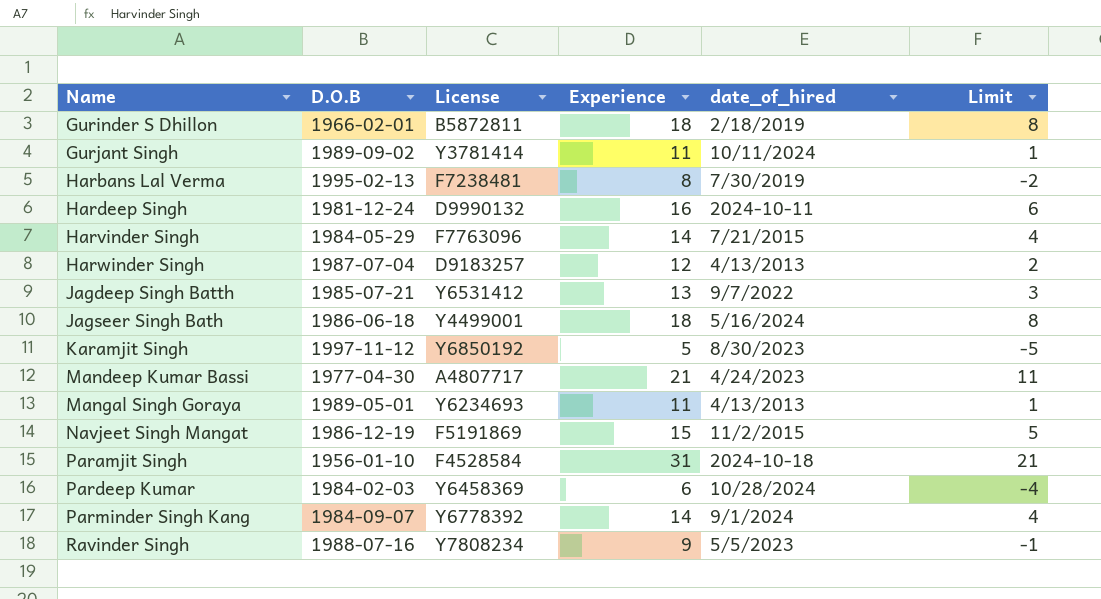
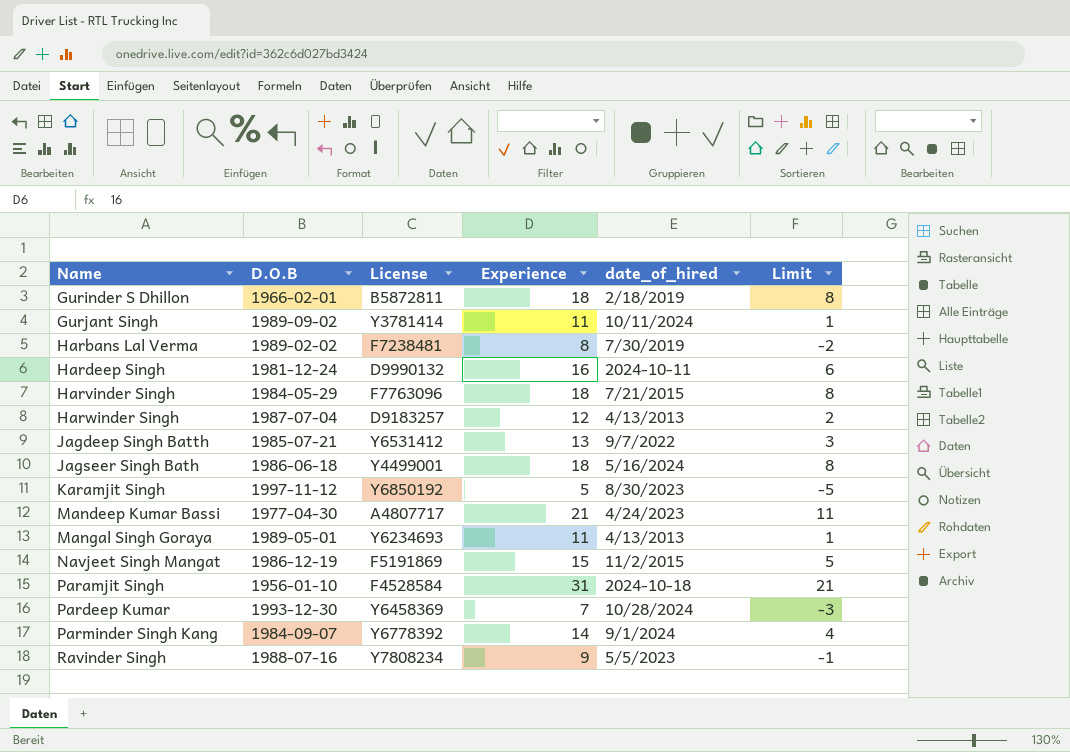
Harbans Lal Verma | D.O.B: 1995-02-13 -> 1989-02-02
Harvinder Singh | Experience: 14 -> 18
Harvinder Singh | Limit: 4 -> 8
Pardeep Kumar | D.O.B: 1984-02-03 -> 1993-12-30
Pardeep Kumar | Experience: 6 -> 7
Pardeep Kumar | Limit: -4 -> -3

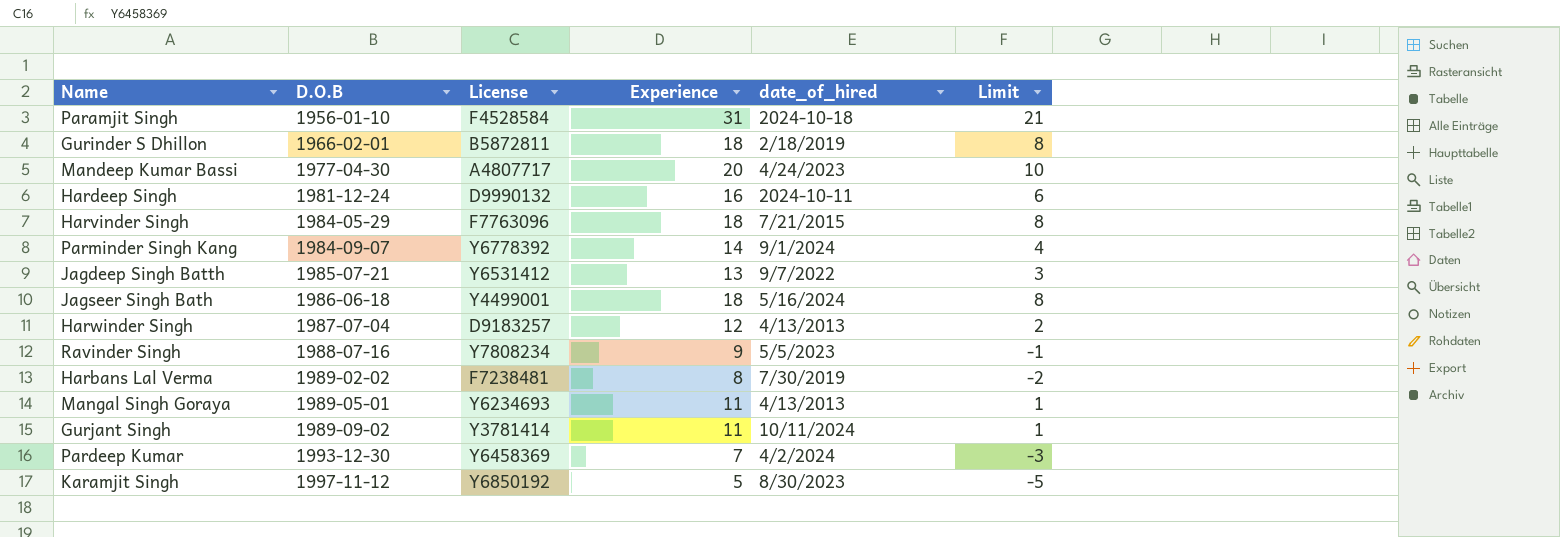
row order: Name ascending -> D.O.B ascending
row Navjeet Singh Mangat: 1986-12-19 | F5191869 | 15 | 11/2/2015 | 5 -> none
Mandeep Kumar Bassi | Experience: 21 -> 20
Mandeep Kumar Bassi | Limit: 11 -> 10
Pardeep Kumar | date_of_hired: 10/28/2024 -> 4/2/2024

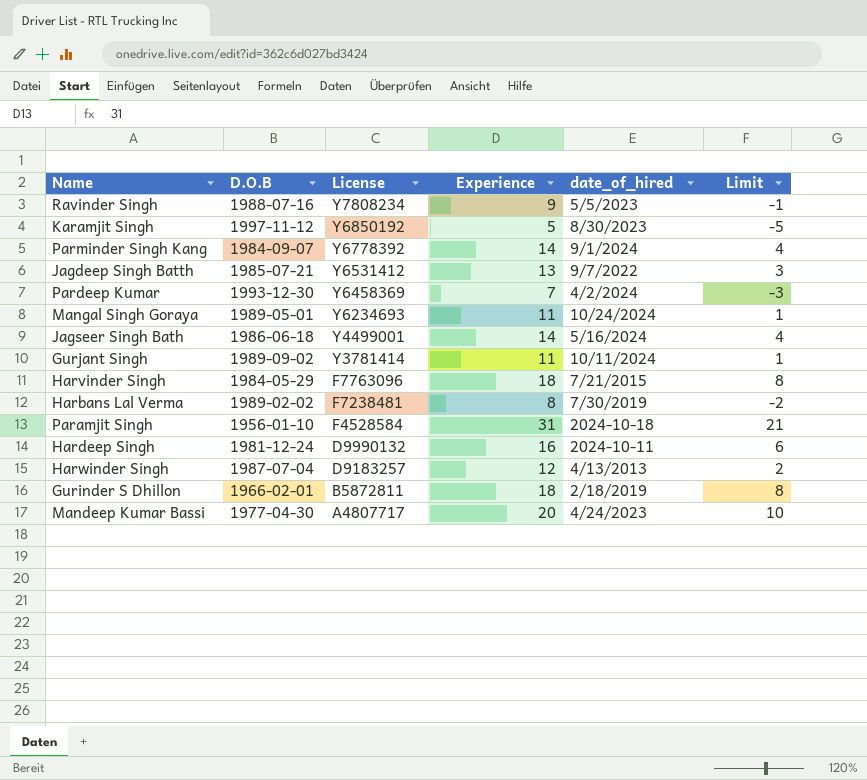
row order: D.O.B ascending -> License descending
Mangal Singh Goraya | date_of_hired: 4/13/2013 -> 10/24/2024
Jagseer Singh Bath | Experience: 18 -> 14
Jagseer Singh Bath | Limit: 8 -> 4

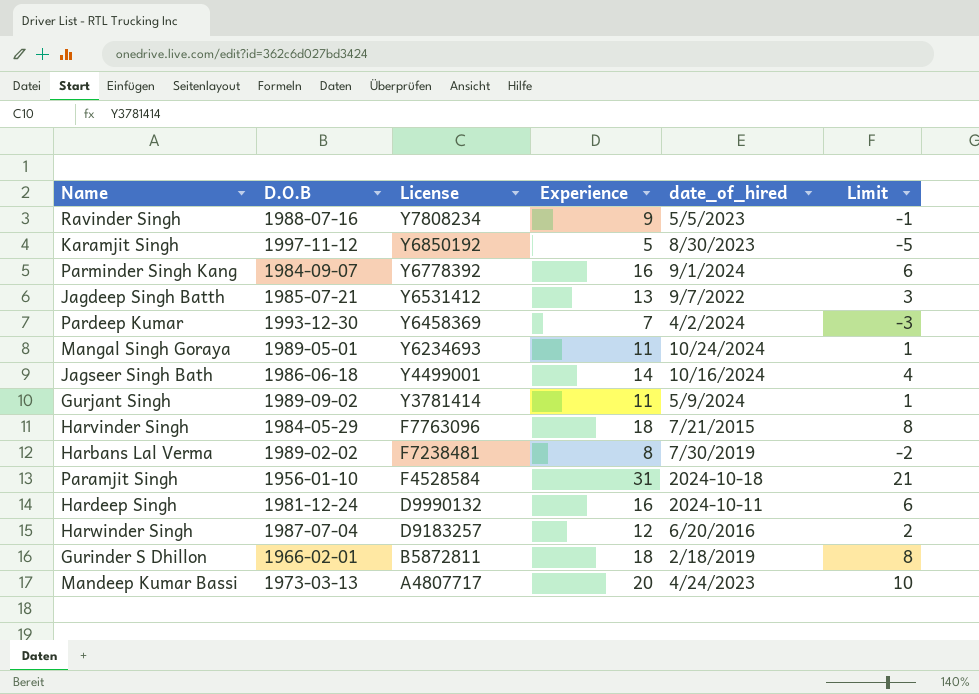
Parminder Singh Kang | Experience: 14 -> 16
Parminder Singh Kang | Limit: 4 -> 6
Jagseer Singh Bath | date_of_hired: 5/16/2024 -> 10/16/2024
Gurjant Singh | date_of_hired: 10/11/2024 -> 5/9/2024
Harwinder Singh | date_of_hired: 4/13/2013 -> 6/20/2016
Mandeep Kumar Bassi | D.O.B: 1977-04-30 -> 1973-03-13

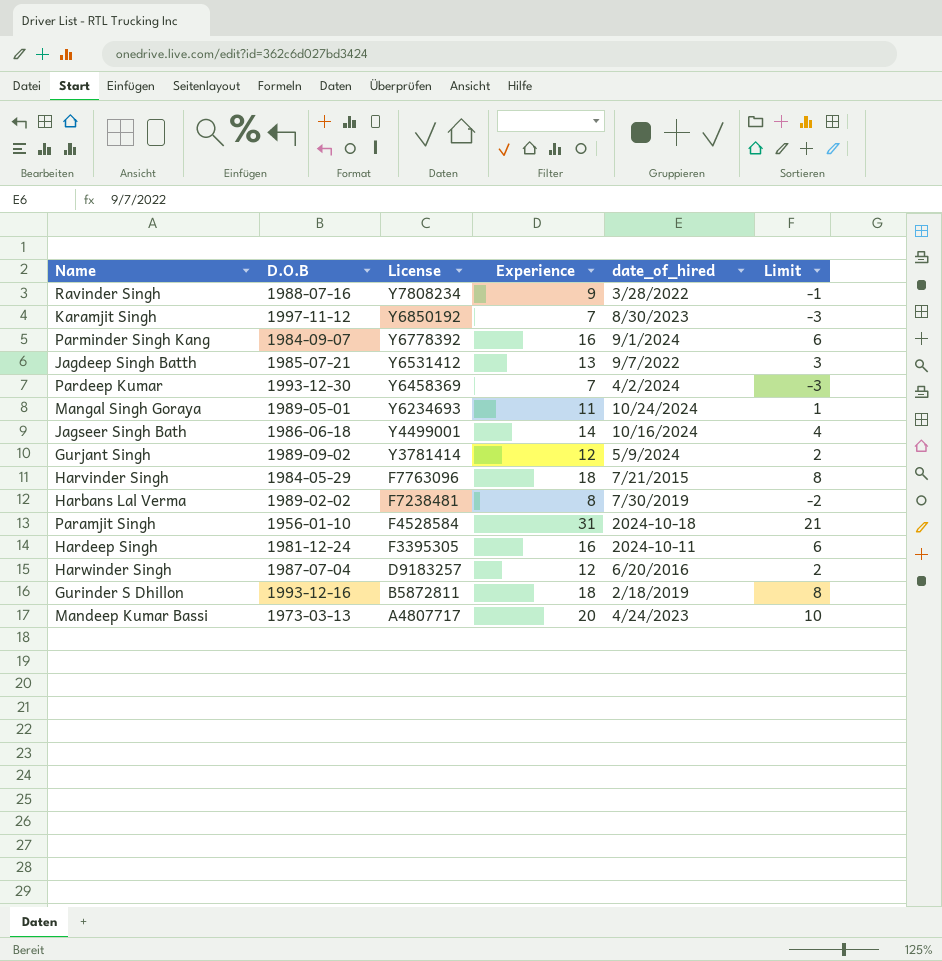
Ravinder Singh | date_of_hired: 5/5/2023 -> 3/28/2022
Karamjit Singh | Experience: 5 -> 7
Karamjit Singh | Limit: -5 -> -3
Gurjant Singh | Experience: 11 -> 12
Gurjant Singh | Limit: 1 -> 2
Hardeep Singh | License: D9990132 -> F3395305
Gurinder S Dhillon | D.O.B: 1966-02-01 -> 1993-12-16

